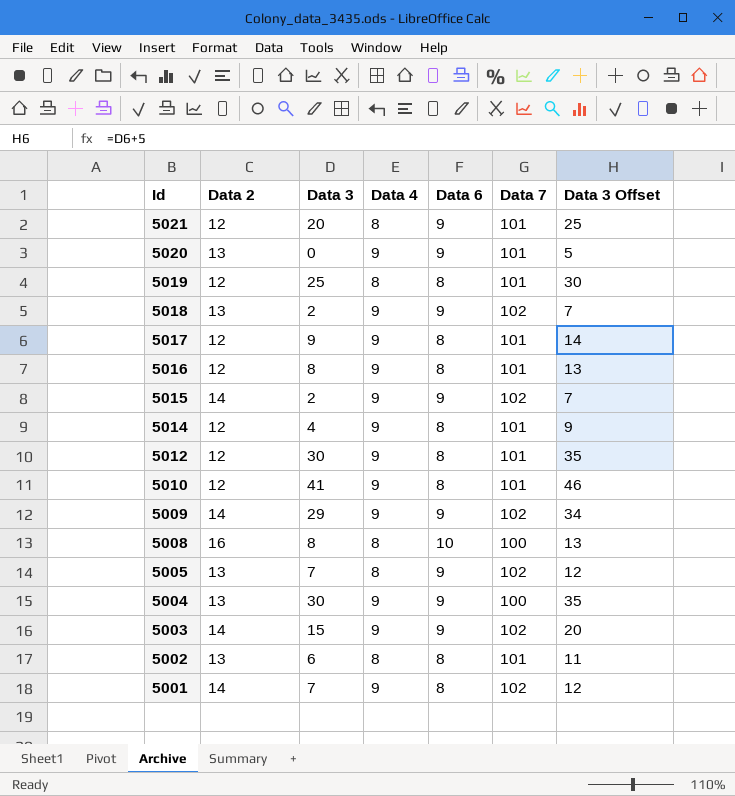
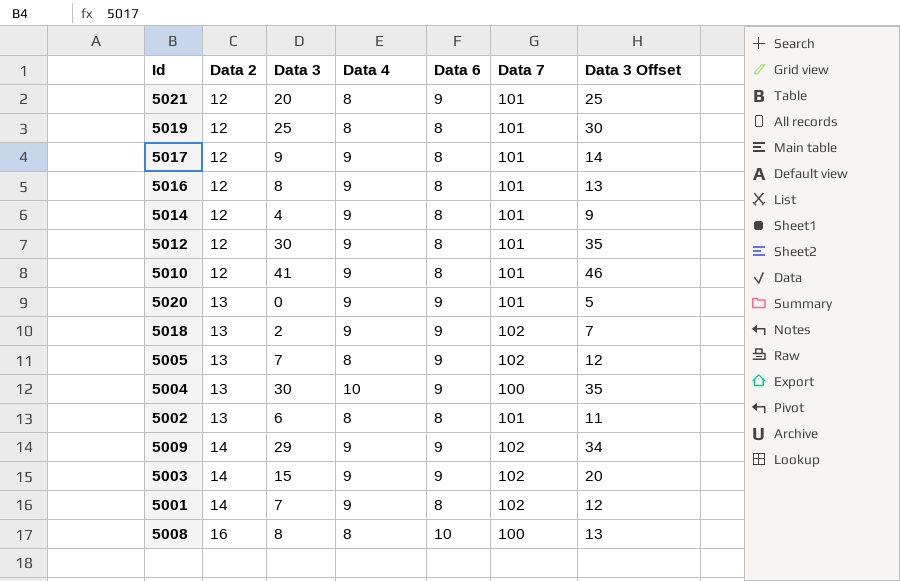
row order: Id descending -> Data 2 ascending
row 5015: 14 | 2 | 9 | 9 | 102 | 7 -> none
5004 | Data 4: 9 -> 10

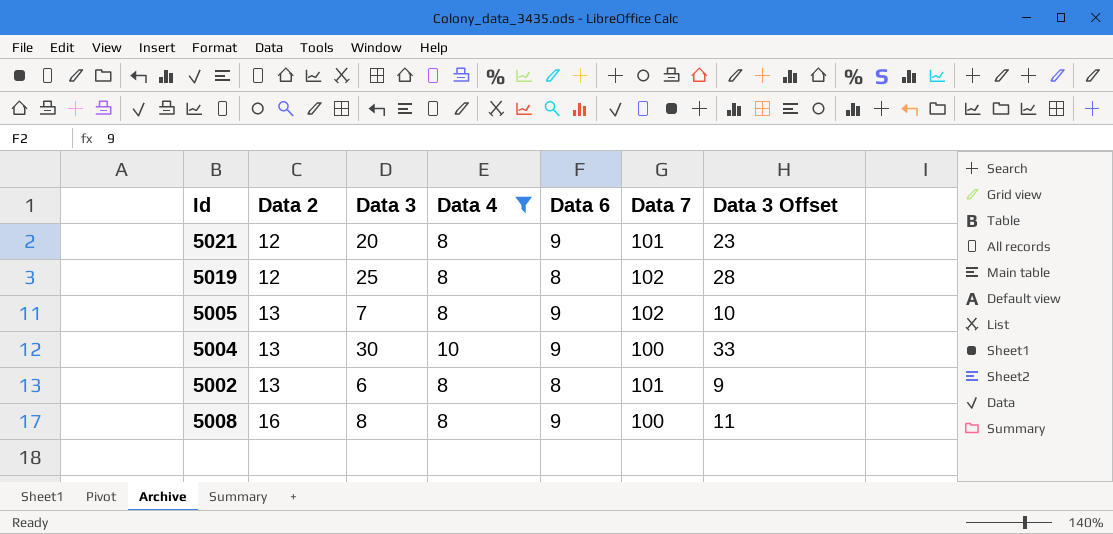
filter: none -> Data 4 != 9
column Data 3 Offset | formula: [Data 3] + 5 -> [Data 3] + 3
5019 | Data 7: 101 -> 102
5008 | Data 6: 10 -> 9

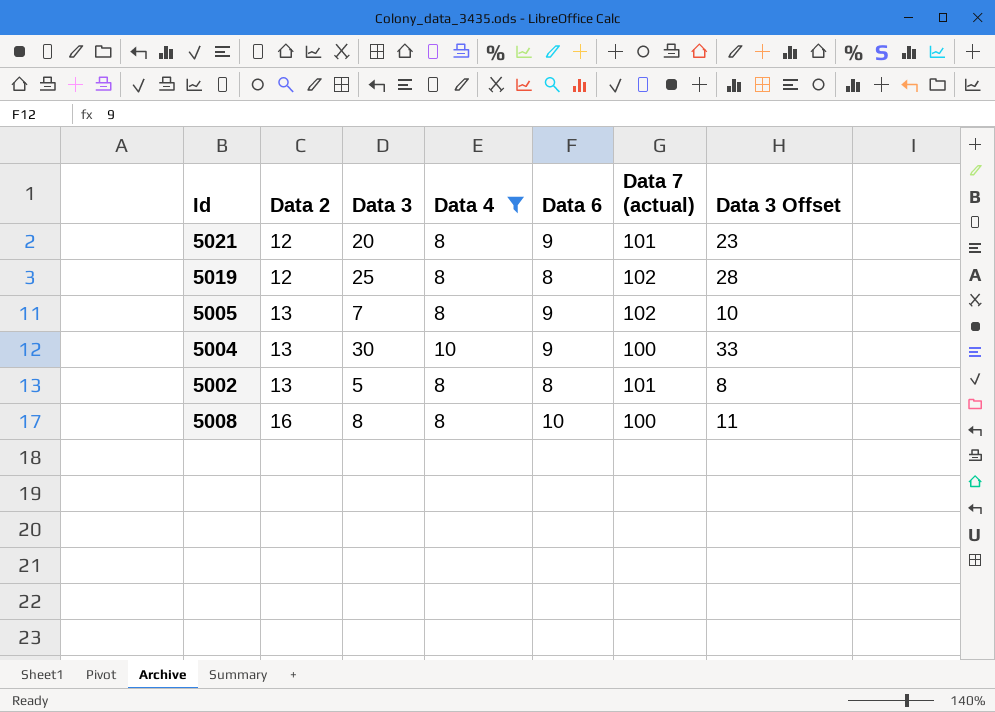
column name: Data 7 -> Data 7 (actual)
5002 | Data 3: 6 -> 5
5002 | Data 3 Offset: 9 -> 8
5008 | Data 6: 9 -> 10

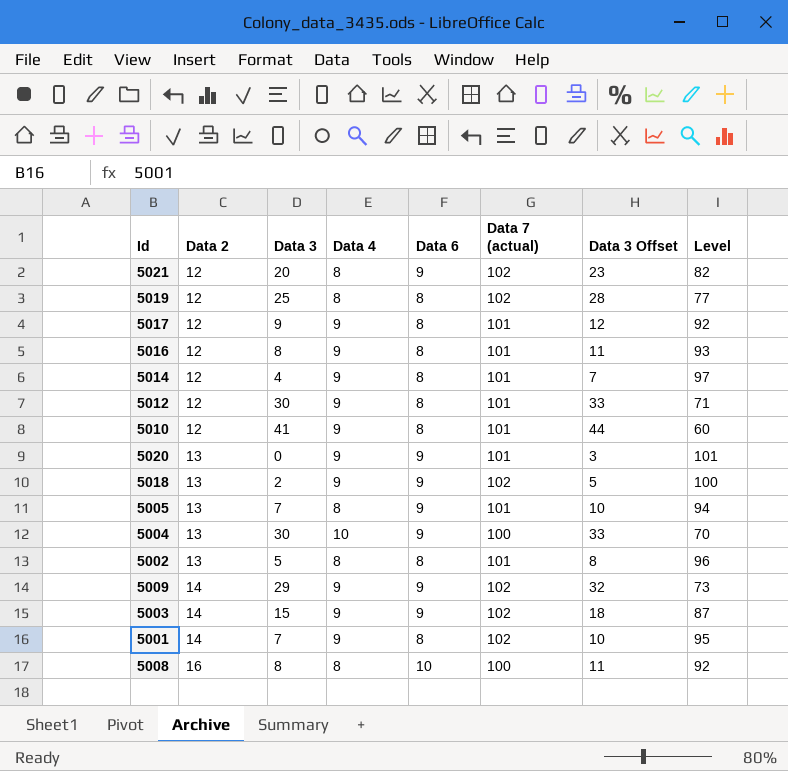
filter: Data 4 != 9 -> none
column Level | formula: none -> [Data 7 (actual)] - [Data 3]
5021 | Data 7 (actual): 101 -> 102
5005 | Data 7 (actual): 102 -> 101

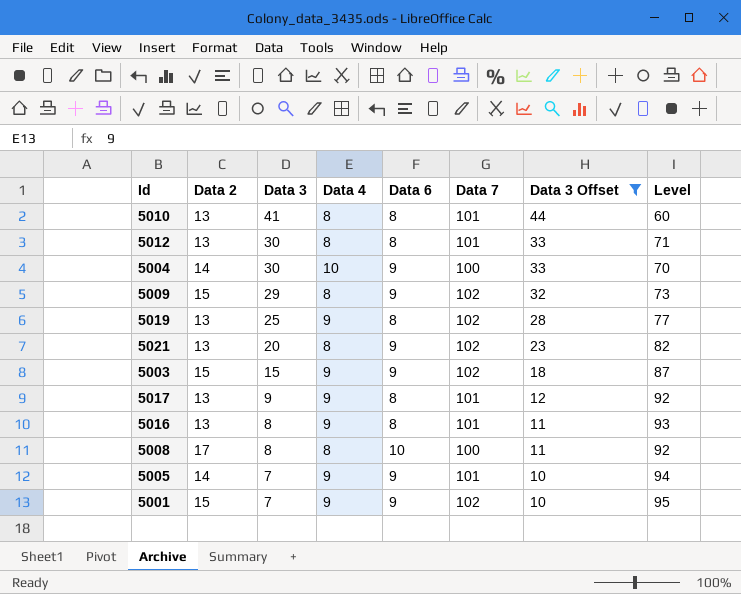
filter: none -> Data 3 Offset >= 10
row order: Data 2 ascending -> Data 3 descending
column name: Data 7 (actual) -> Data 7
5010 | Data 2: 12 -> 13
5010 | Data 4: 9 -> 8
5012 | Data 2: 12 -> 13
5012 | Data 4: 9 -> 8
5004 | Data 2: 13 -> 14
5009 | Data 2: 14 -> 15
5009 | Data 4: 9 -> 8
5019 | Data 2: 12 -> 13
5019 | Data 4: 8 -> 9
5021 | Data 2: 12 -> 13
5003 | Data 2: 14 -> 15
5017 | Data 2: 12 -> 13
5016 | Data 2: 12 -> 13
5008 | Data 2: 16 -> 17
5005 | Data 2: 13 -> 14
5005 | Data 4: 8 -> 9
5001 | Data 2: 14 -> 15
5001 | Data 6: 8 -> 9

